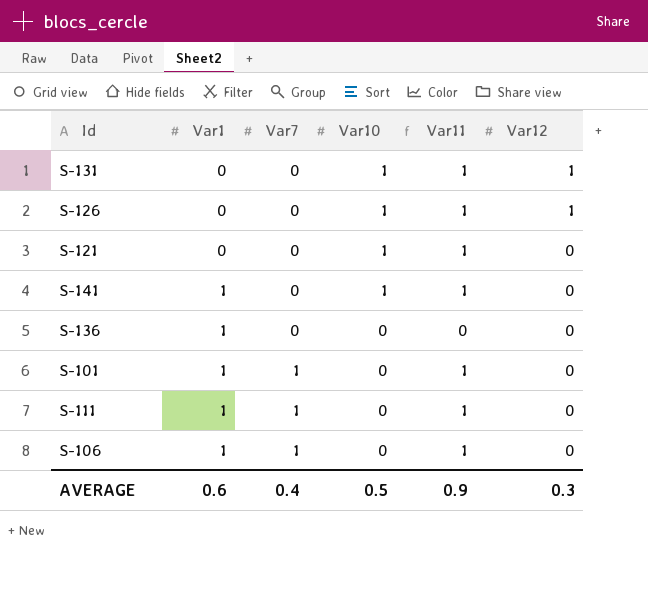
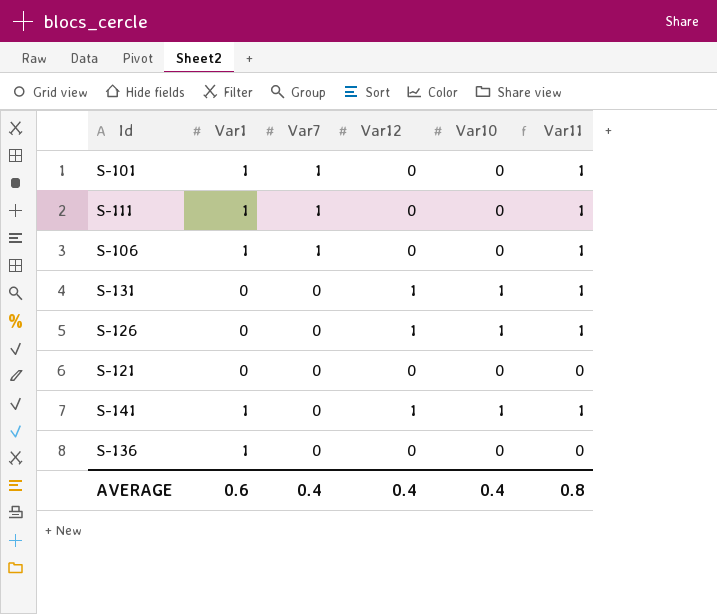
row order: Var1 ascending -> Var7 descending
column Var12 | position: 6 -> 4
S-121 | Var10: 1 -> 0
S-121 | Var11: 1 -> 0
S-141 | Var12: 0 -> 1
AVERAGE | Var12: 0.3 -> 0.4
AVERAGE | Var10: 0.5 -> 0.4
AVERAGE | Var11: 0.9 -> 0.8

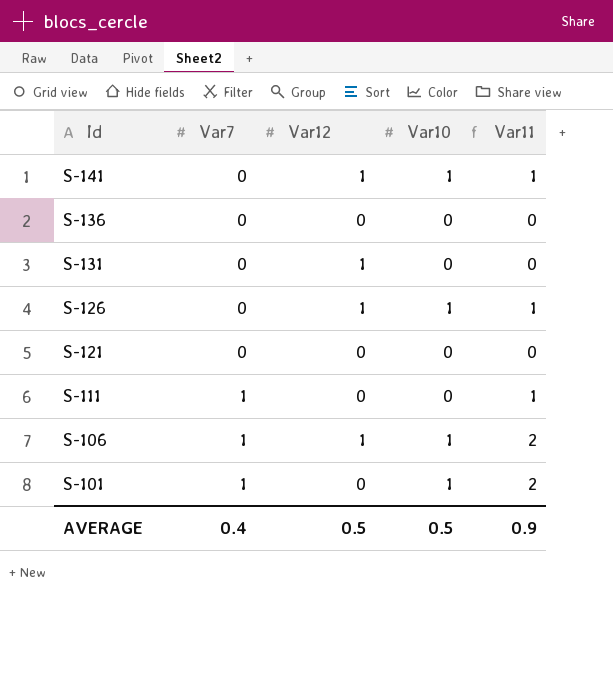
row order: Var7 descending -> Id descending
column Var1 | position: 2 -> none
S-131 | Var10: 1 -> 0
S-131 | Var11: 1 -> 0
S-106 | Var12: 0 -> 1
S-106 | Var10: 0 -> 1
S-106 | Var11: 1 -> 2
S-101 | Var10: 0 -> 1
S-101 | Var11: 1 -> 2
AVERAGE | Var12: 0.4 -> 0.5
AVERAGE | Var10: 0.4 -> 0.5
AVERAGE | Var11: 0.8 -> 0.9

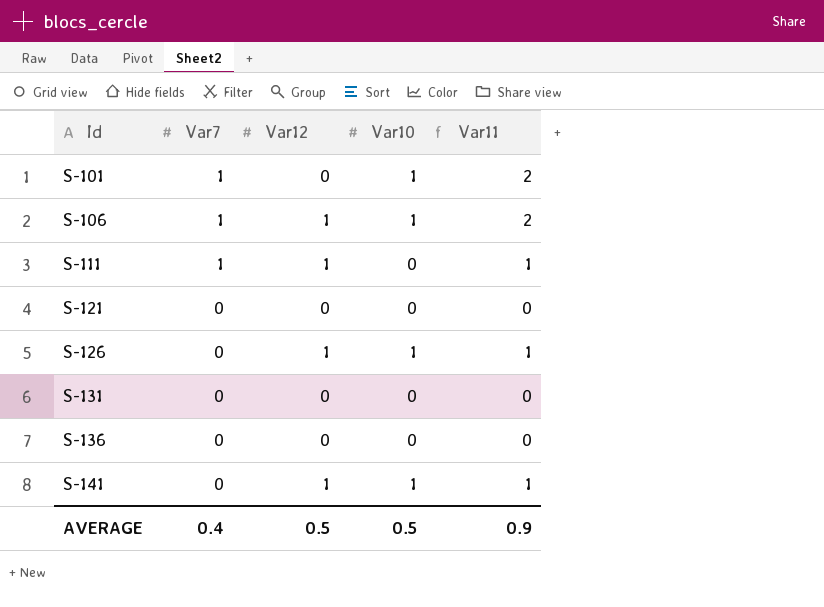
row order: Id descending -> Id ascending
S-111 | Var12: 0 -> 1
S-131 | Var12: 1 -> 0

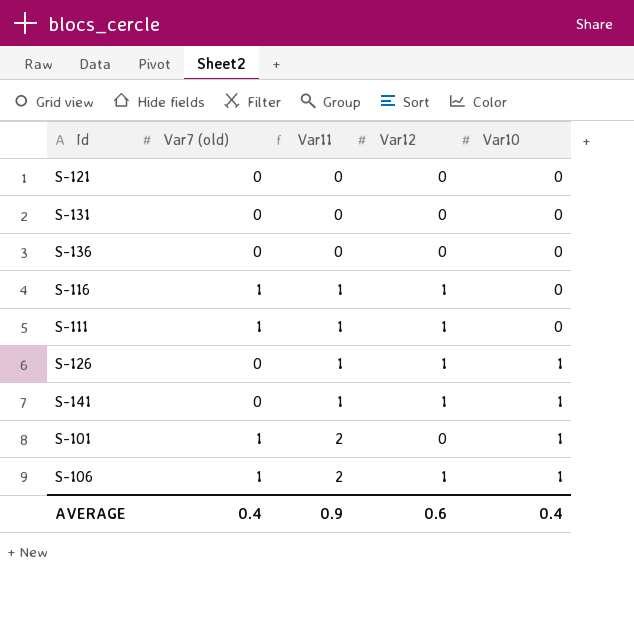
row order: Id ascending -> Var11 ascending
column name: Var7 -> Var7 (old)
column Var11 | position: 5 -> 3
row S-116: none -> 1 | 1 | 1 | 0
AVERAGE | Var12: 0.5 -> 0.6
AVERAGE | Var10: 0.5 -> 0.4

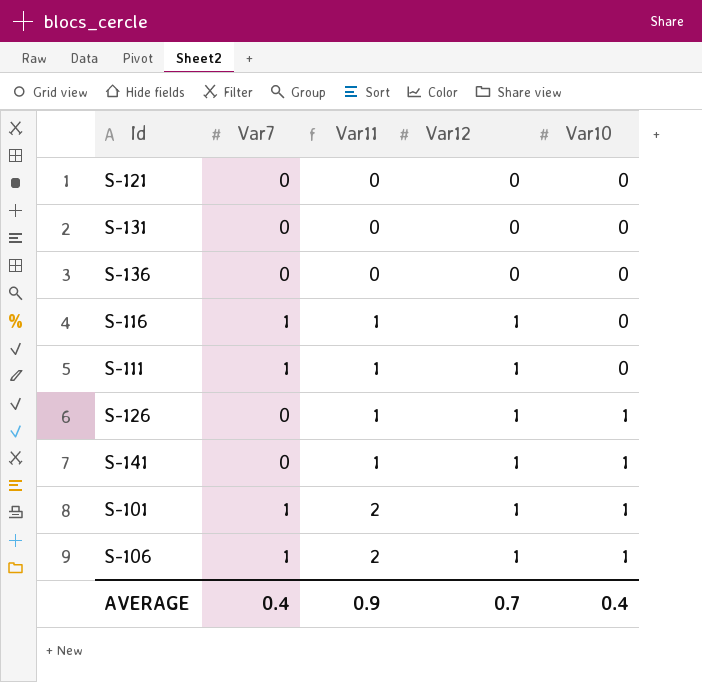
column name: Var7 (old) -> Var7
S-101 | Var12: 0 -> 1
AVERAGE | Var12: 0.6 -> 0.7

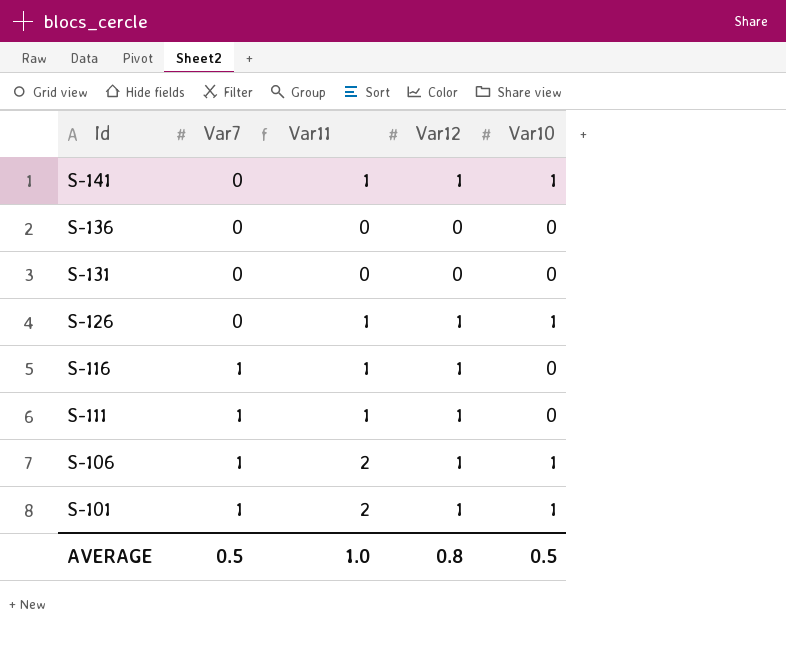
row order: Var11 ascending -> Id descending
row S-121: 0 | 0 | 0 | 0 -> none
AVERAGE | Var7: 0.4 -> 0.5
AVERAGE | Var11: 0.9 -> 1.0
AVERAGE | Var12: 0.7 -> 0.8
AVERAGE | Var10: 0.4 -> 0.5

